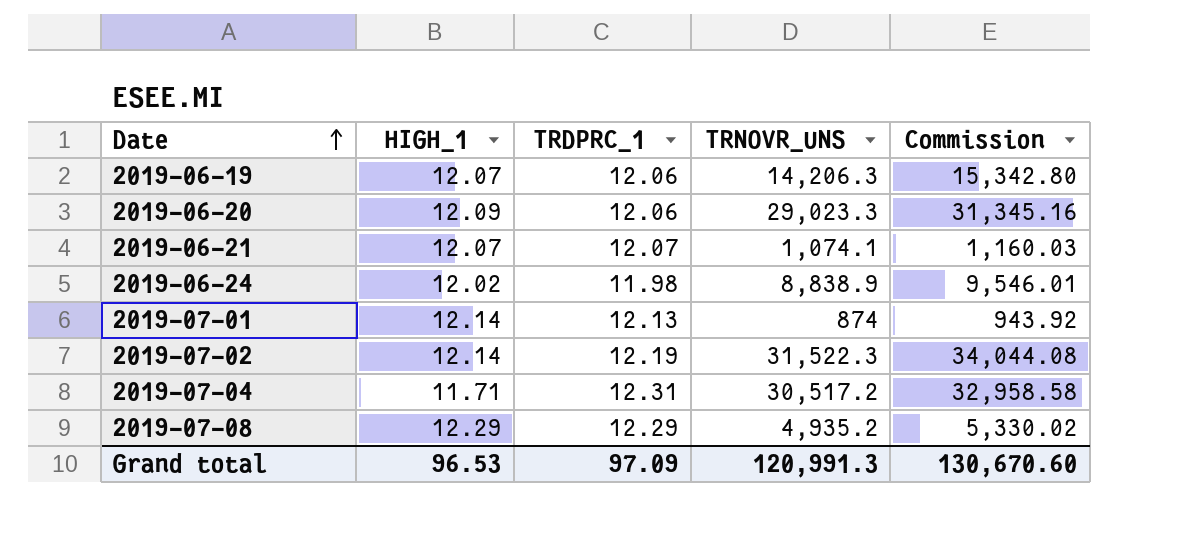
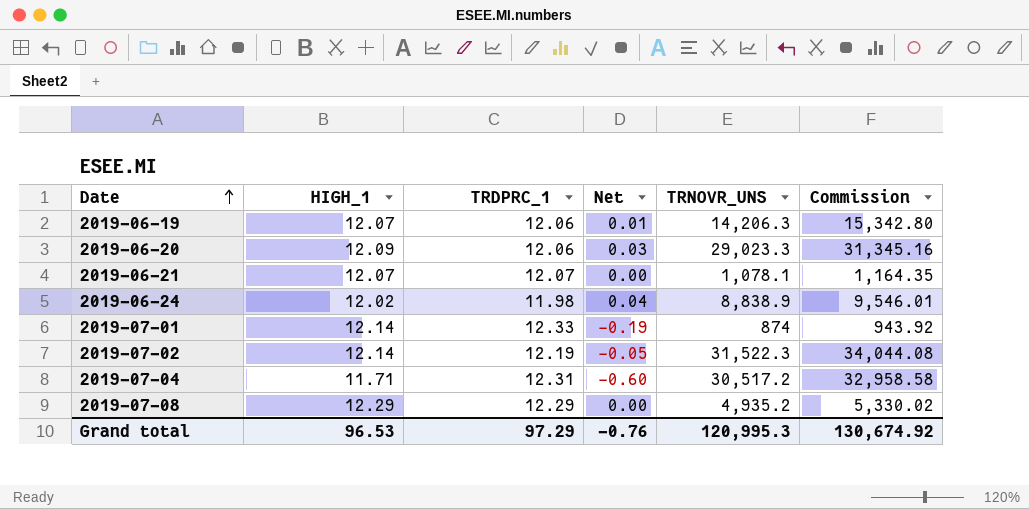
column Net | formula: none -> [HIGH_1] - [TRDPRC_1]
2019-06-21 | TRNOVR_UNS: 1,074.1 -> 1,078.1
2019-06-21 | Commission: 1,160.03 -> 1,164.35
2019-07-01 | TRDPRC_1: 12.13 -> 12.33
Grand total | TRDPRC_1: 97.09 -> 97.29
Grand total | TRNOVR_UNS: 120,991.3 -> 120,995.3
Grand total | Commission: 130,670.60 -> 130,674.92

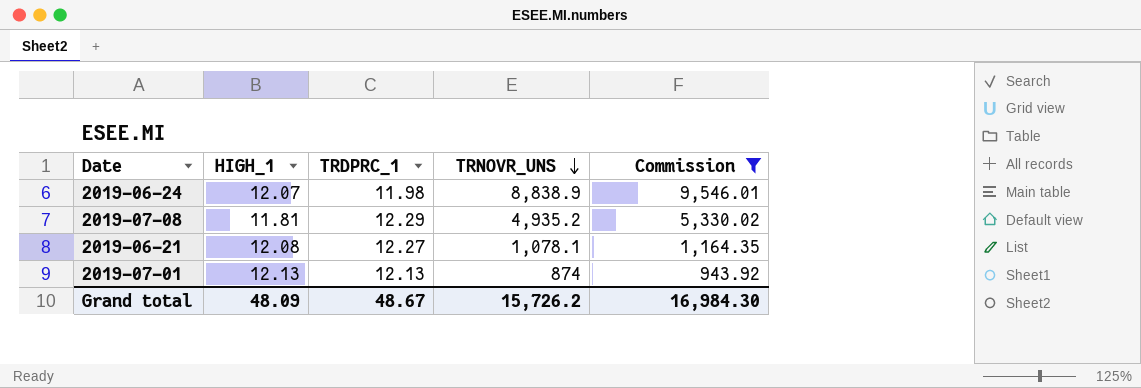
filter: none -> Commission <= 9,546.01
row order: Date ascending -> TRNOVR_UNS descending
column Net | formula: [HIGH_1] - [TRDPRC_1] -> none
2019-06-24 | HIGH_1: 12.02 -> 12.07
2019-07-08 | HIGH_1: 12.29 -> 11.81
2019-06-21 | HIGH_1: 12.07 -> 12.08
2019-06-21 | TRDPRC_1: 12.07 -> 12.27
2019-07-01 | HIGH_1: 12.14 -> 12.13
2019-07-01 | TRDPRC_1: 12.33 -> 12.13
Grand total | HIGH_1: 96.53 -> 48.09
Grand total | TRDPRC_1: 97.29 -> 48.67
Grand total | TRNOVR_UNS: 120,995.3 -> 15,726.2
Grand total | Commission: 130,674.92 -> 16,984.30

